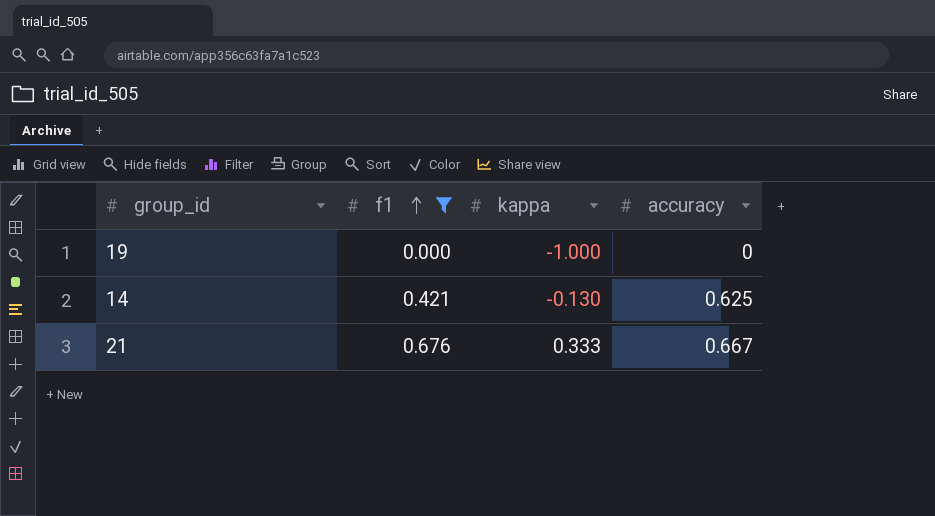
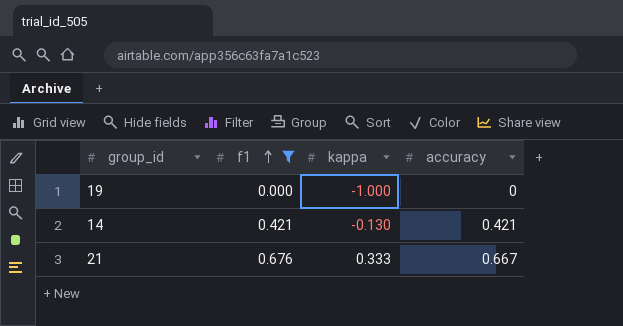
14 | accuracy: 0.625 -> 0.421

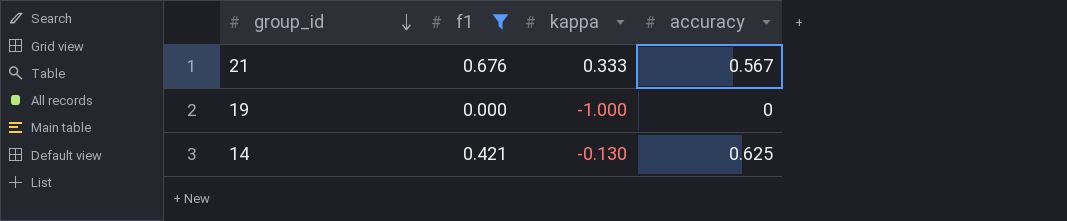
row order: f1 ascending -> group_id descending
21 | accuracy: 0.667 -> 0.567
14 | accuracy: 0.421 -> 0.625

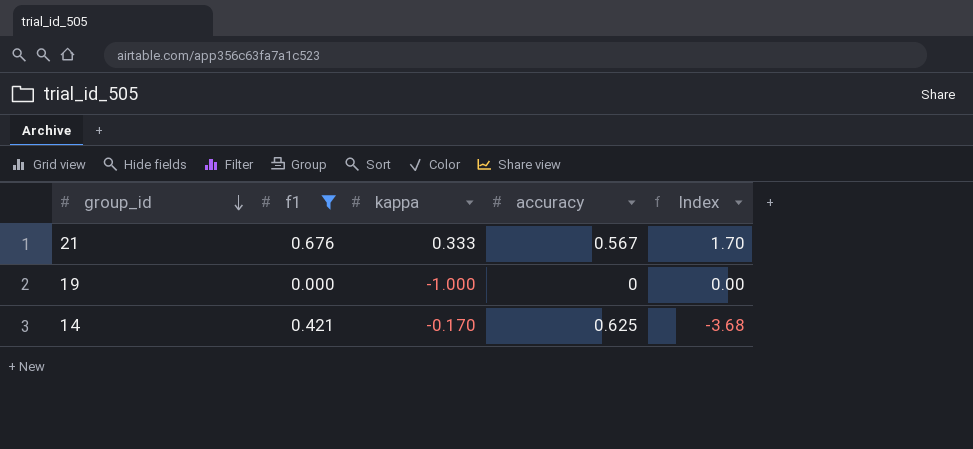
column Index | formula: none -> [accuracy] / [kappa]
14 | kappa: -0.130 -> -0.170

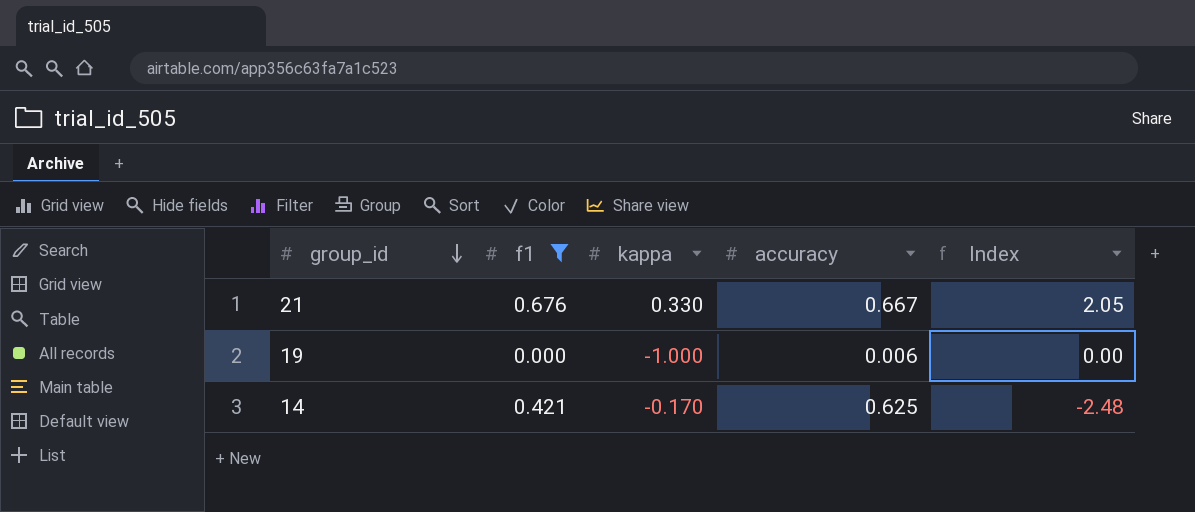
column Index | formula: [accuracy] / [kappa] -> [f1] / [kappa]
21 | kappa: 0.333 -> 0.330
21 | accuracy: 0.567 -> 0.667
19 | accuracy: 0 -> 0.006

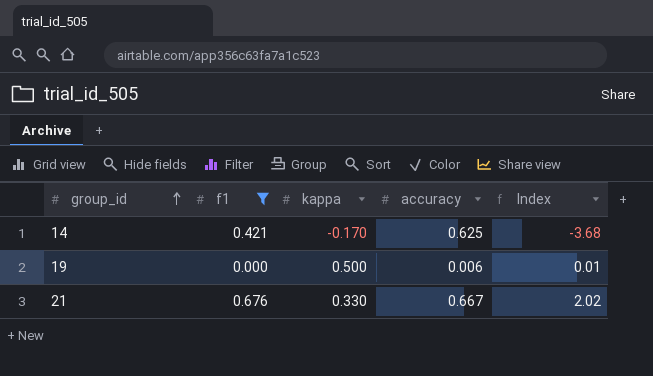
row order: group_id descending -> group_id ascending
column Index | formula: [f1] / [kappa] -> [accuracy] / [kappa]
19 | kappa: -1.000 -> 0.500

